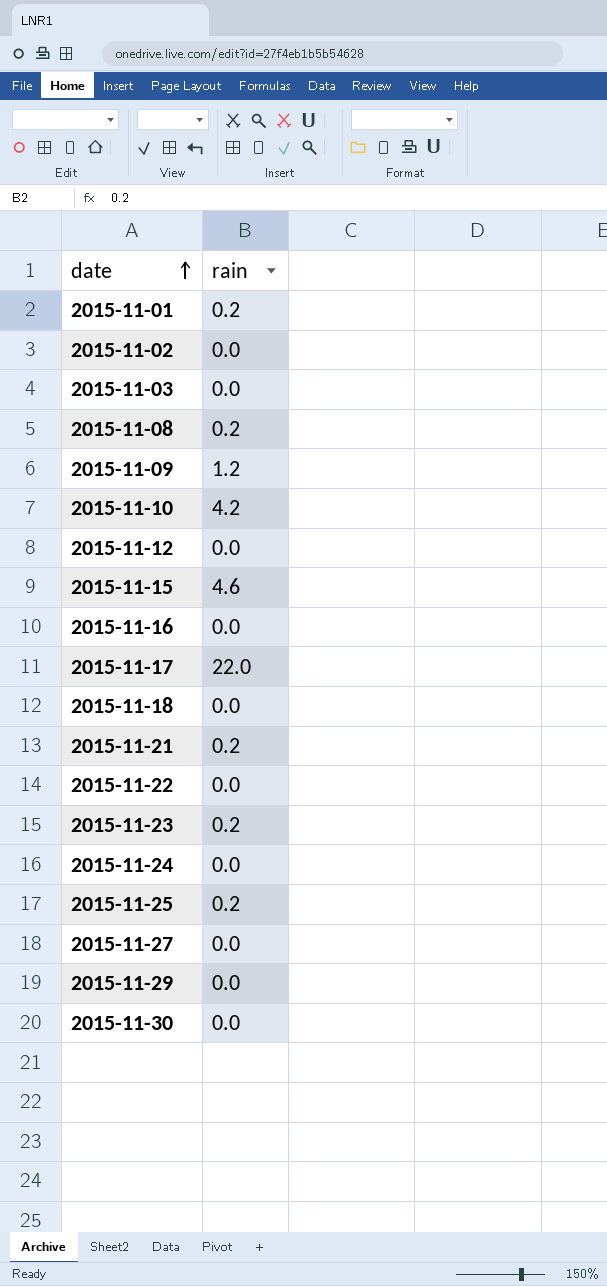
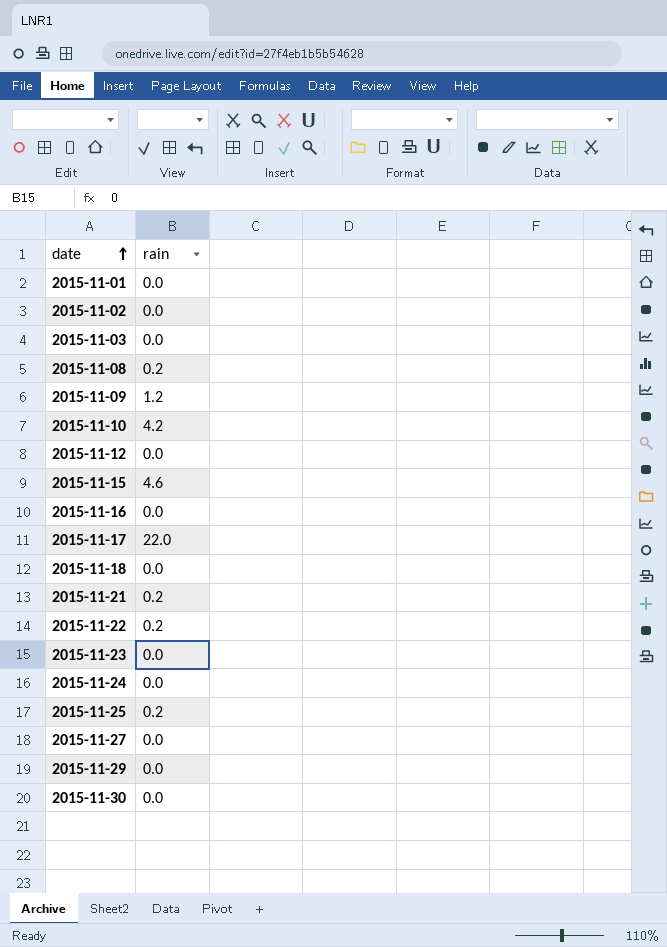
2015-11-01 | rain: 0.2 -> 0.0
2015-11-22 | rain: 0.0 -> 0.2
2015-11-23 | rain: 0.2 -> 0.0

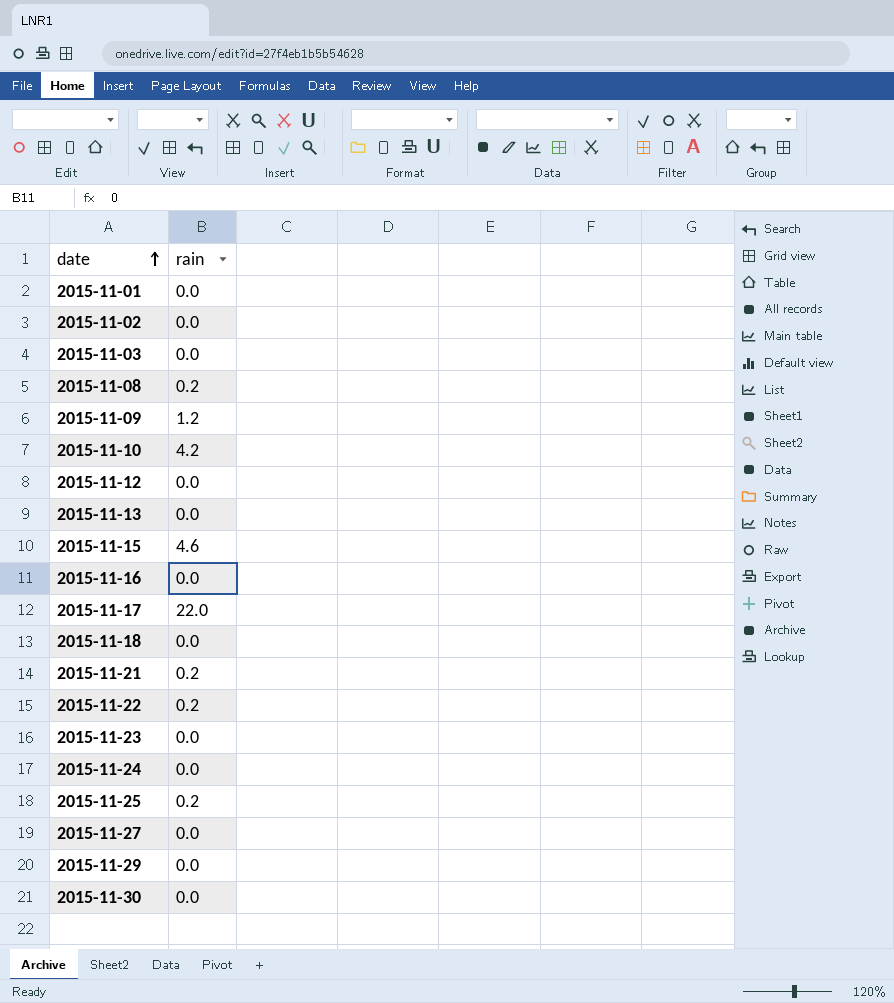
row 2015-11-13: none -> 0.0

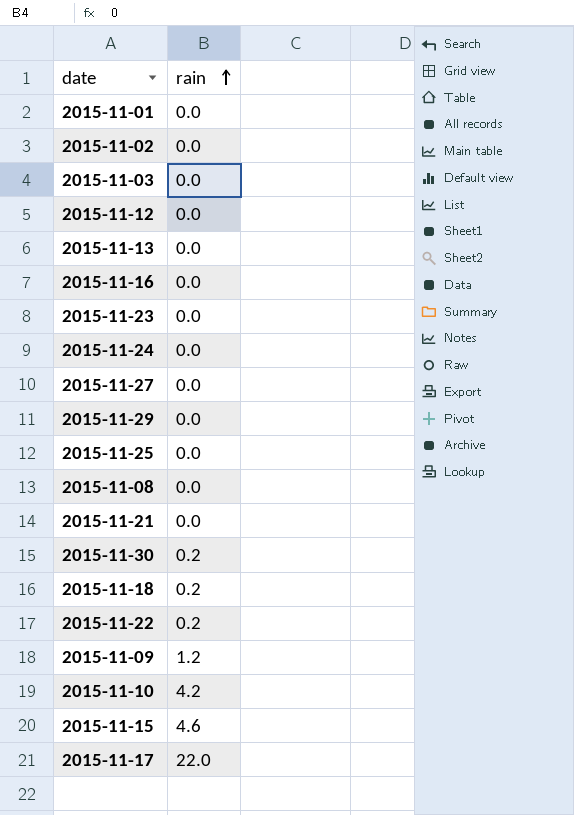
row order: date ascending -> rain ascending
2015-11-25 | rain: 0.2 -> 0.0
2015-11-08 | rain: 0.2 -> 0.0
2015-11-21 | rain: 0.2 -> 0.0
2015-11-30 | rain: 0.0 -> 0.2
2015-11-18 | rain: 0.0 -> 0.2

